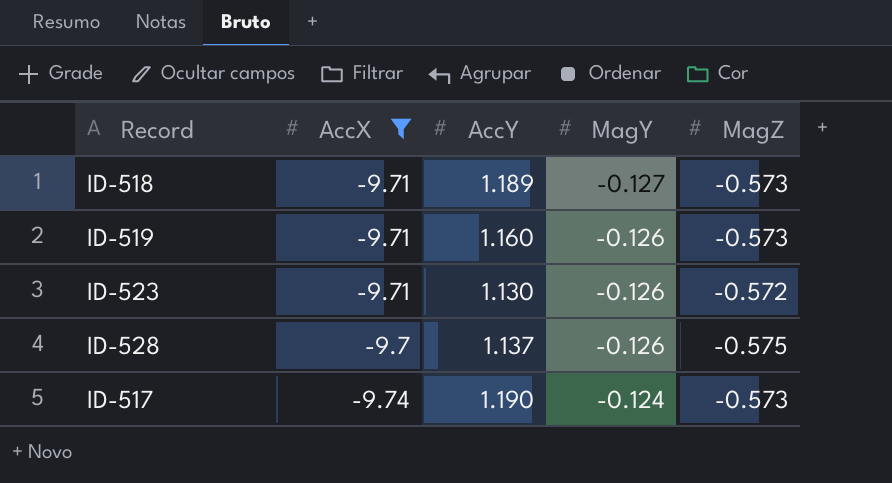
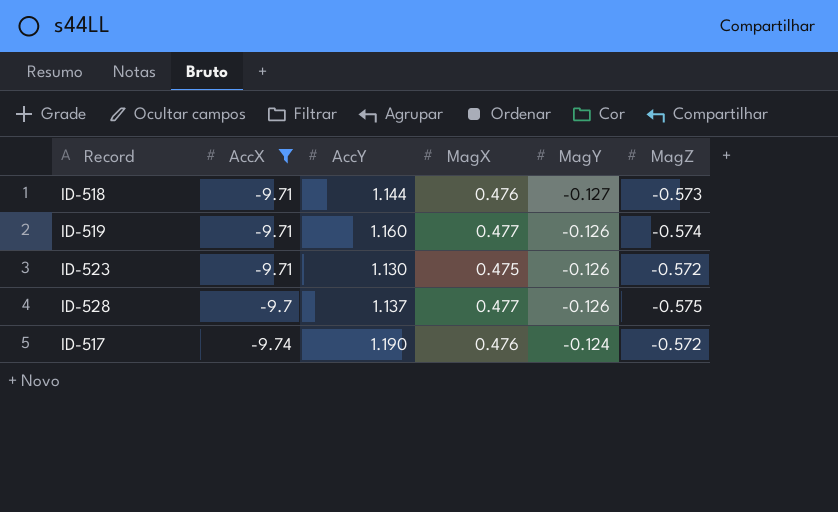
column MagX | position: none -> 4
ID-518 | AccY: 1.189 -> 1.144
ID-519 | MagZ: -0.573 -> -0.574
ID-517 | MagZ: -0.573 -> -0.572

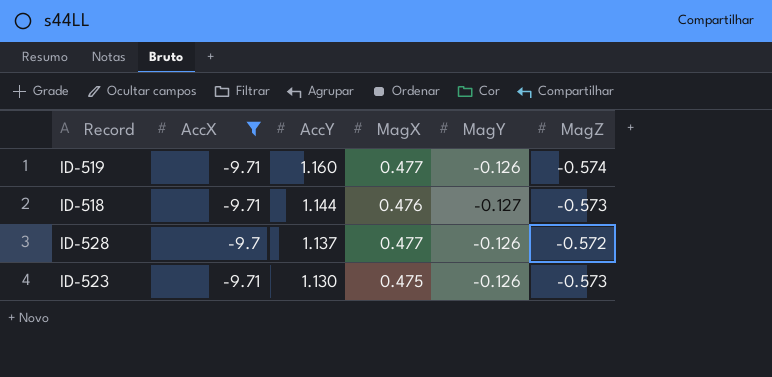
row order: MagY ascending -> AccY descending
row ID-517: -9.74 | 1.190 | 0.476 | -0.124 | -0.572 -> none
ID-528 | MagZ: -0.575 -> -0.572
ID-523 | MagZ: -0.572 -> -0.573

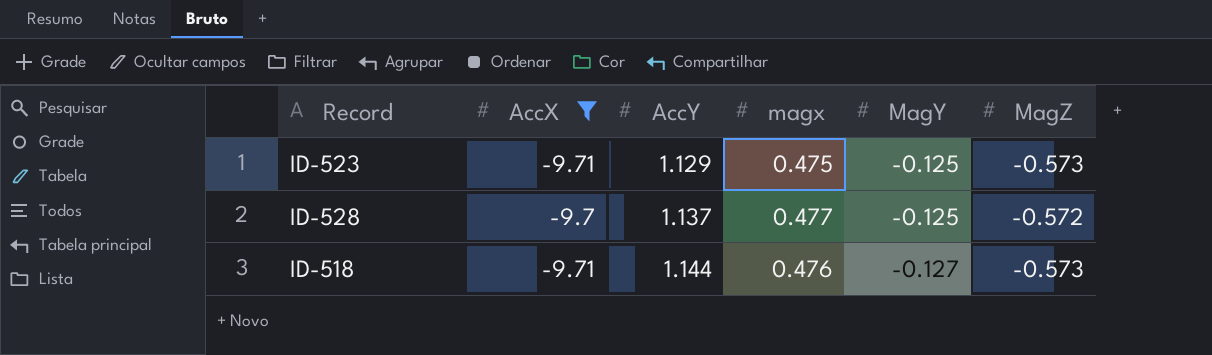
row order: AccY descending -> AccY ascending
column name: MagX -> magx
row ID-519: -9.71 | 1.160 | 0.477 | -0.126 | -0.574 -> none
ID-523 | AccY: 1.130 -> 1.129
ID-523 | MagY: -0.126 -> -0.125
ID-528 | MagY: -0.126 -> -0.125

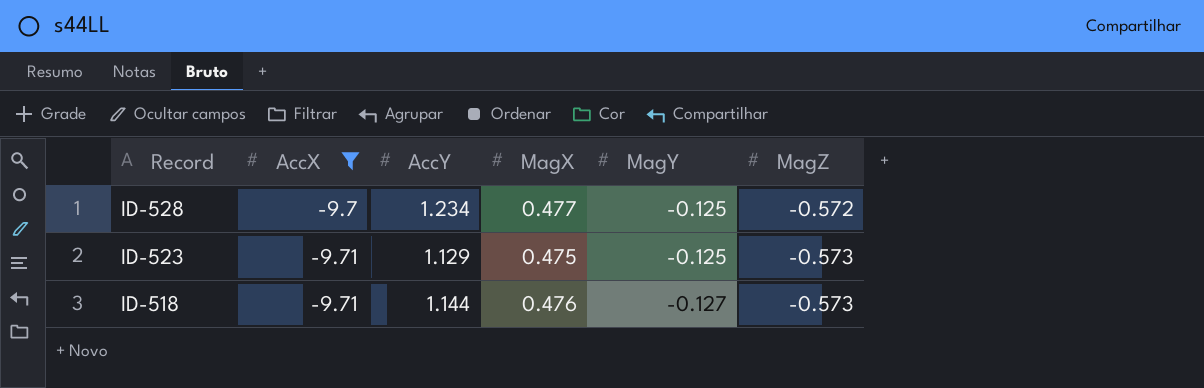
row order: AccY ascending -> Record descending
column name: magx -> MagX
ID-528 | AccY: 1.137 -> 1.234

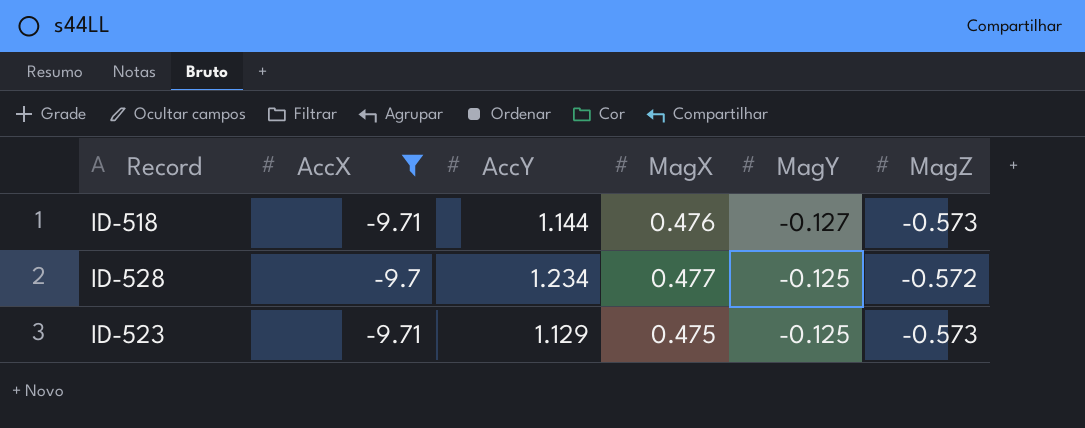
row order: Record descending -> MagY ascending

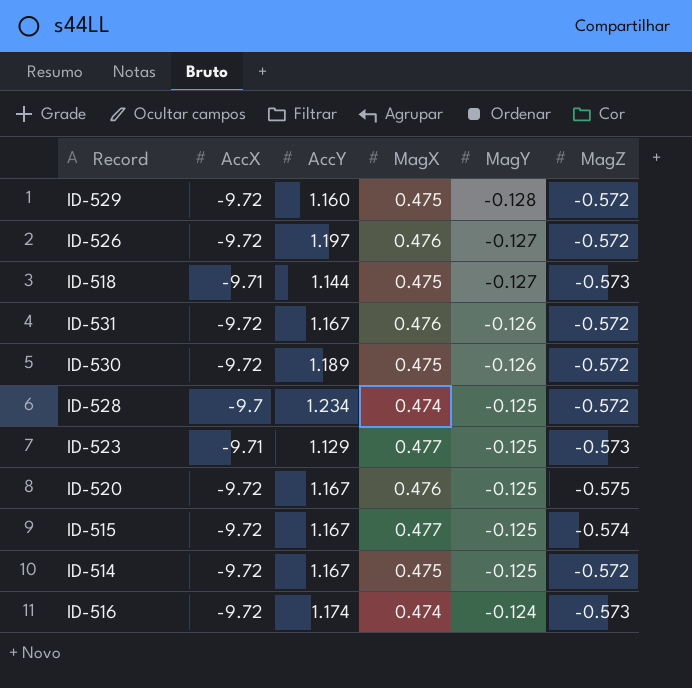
filter: AccX != -9.72 -> none
ID-518 | MagX: 0.476 -> 0.475
ID-528 | MagX: 0.477 -> 0.474
ID-523 | MagX: 0.475 -> 0.477

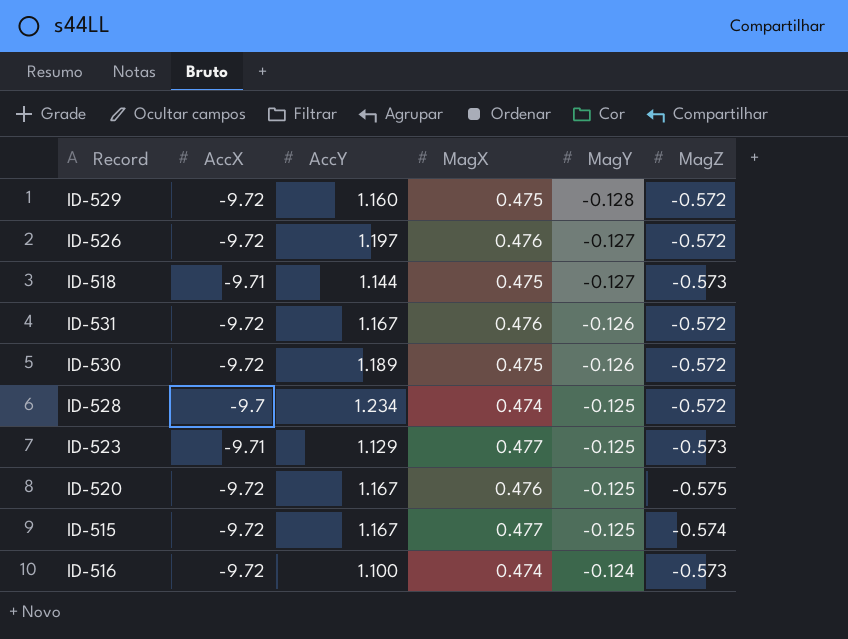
row ID-514: -9.72 | 1.167 | 0.475 | -0.125 | -0.572 -> none
ID-516 | AccY: 1.174 -> 1.100

